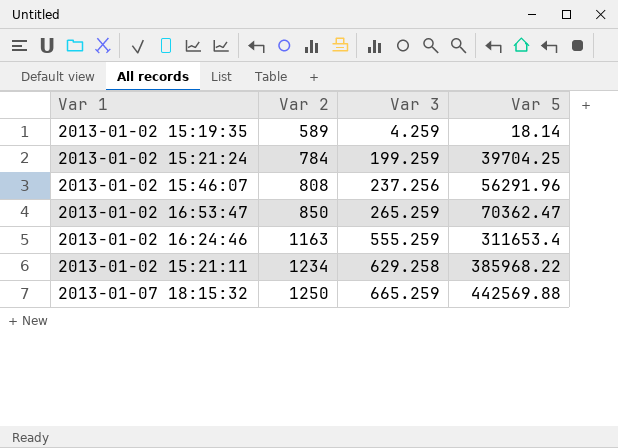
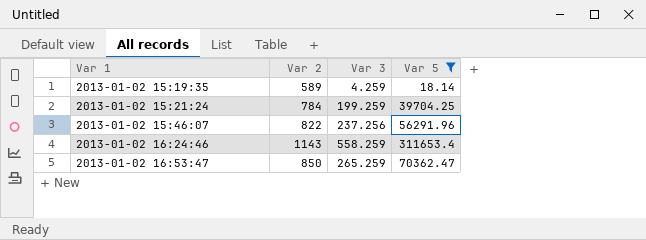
filter: none -> Var 5 <= 311653.4
row order: Var 2 ascending -> Var 1 ascending
2013-01-02 15:46:07 | Var 2: 808 -> 822
2013-01-02 16:24:46 | Var 2: 1163 -> 1143
2013-01-02 16:24:46 | Var 3: 555.259 -> 558.259

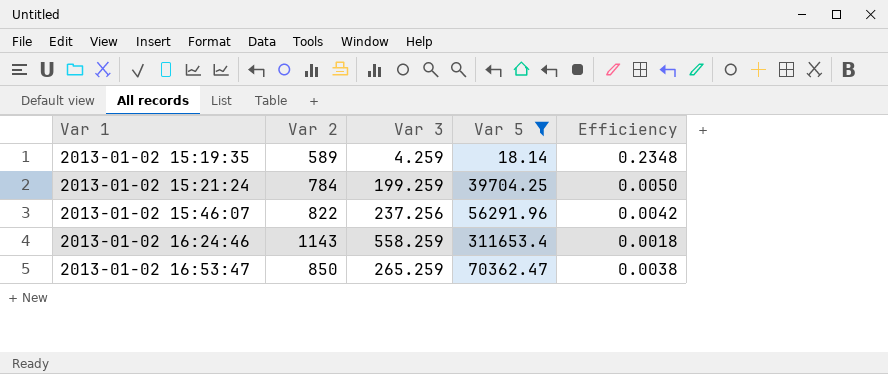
column Efficiency | formula: none -> [Var 3] / [Var 5]

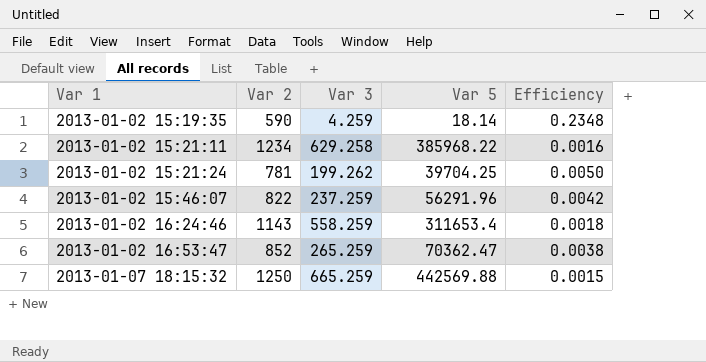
filter: Var 5 <= 311653.4 -> none
2013-01-02 15:19:35 | Var 2: 589 -> 590
2013-01-02 15:21:24 | Var 2: 784 -> 781
2013-01-02 15:21:24 | Var 3: 199.259 -> 199.262
2013-01-02 15:46:07 | Var 3: 237.256 -> 237.259
2013-01-02 16:53:47 | Var 2: 850 -> 852

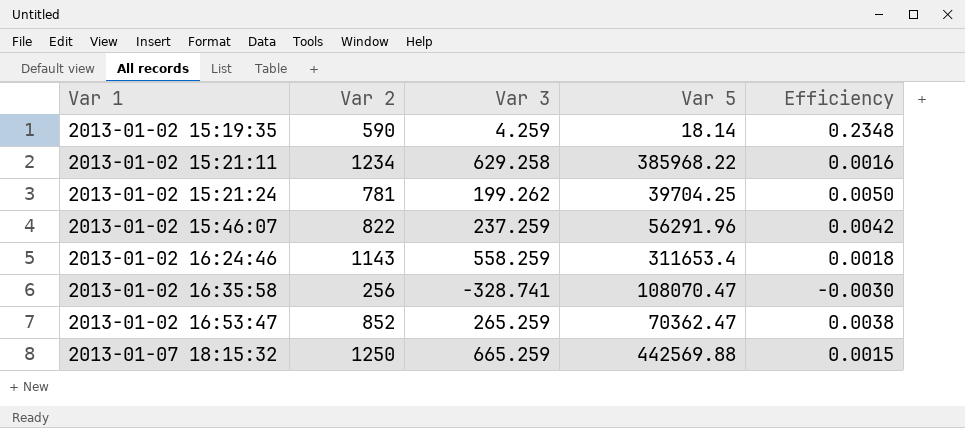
row 2013-01-02 16:35:58: none -> 256 | -328.741 | 108070.47 | -0.0030

